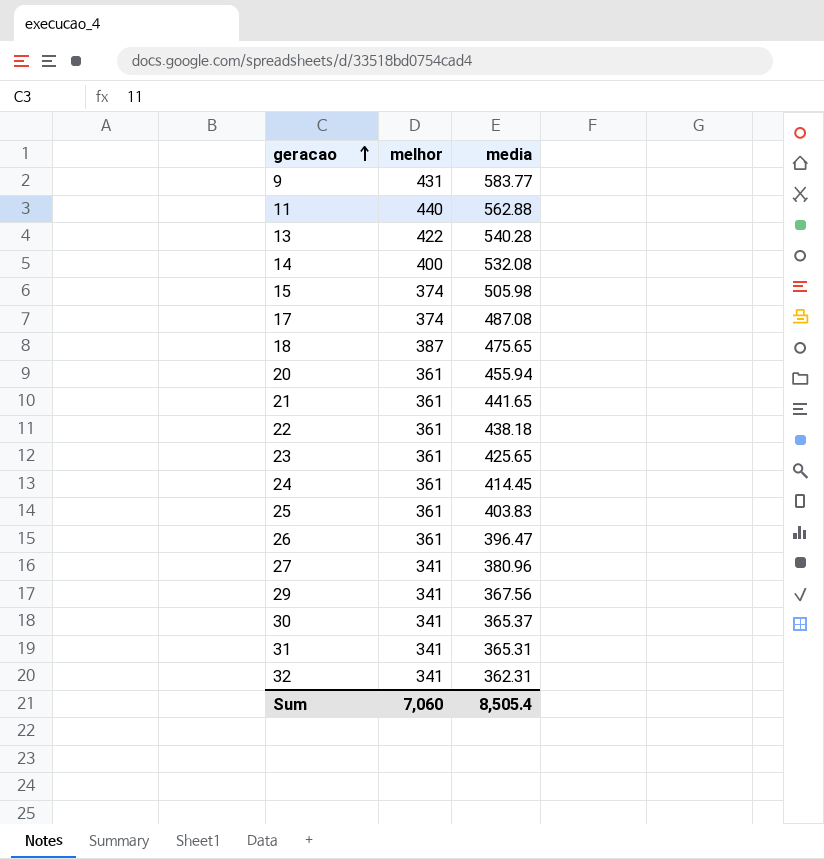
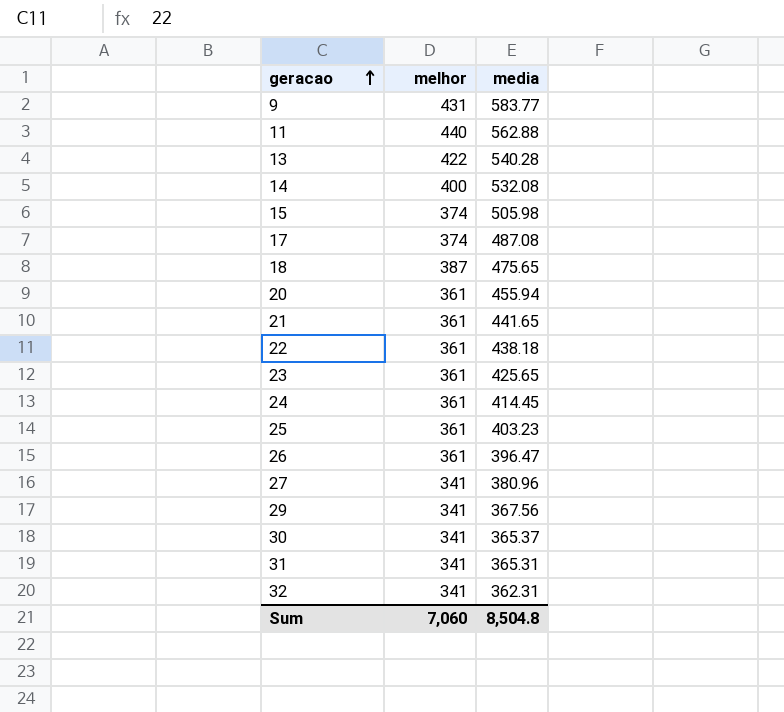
25 | media: 403.83 -> 403.23
Sum | media: 8,505.4 -> 8,504.8

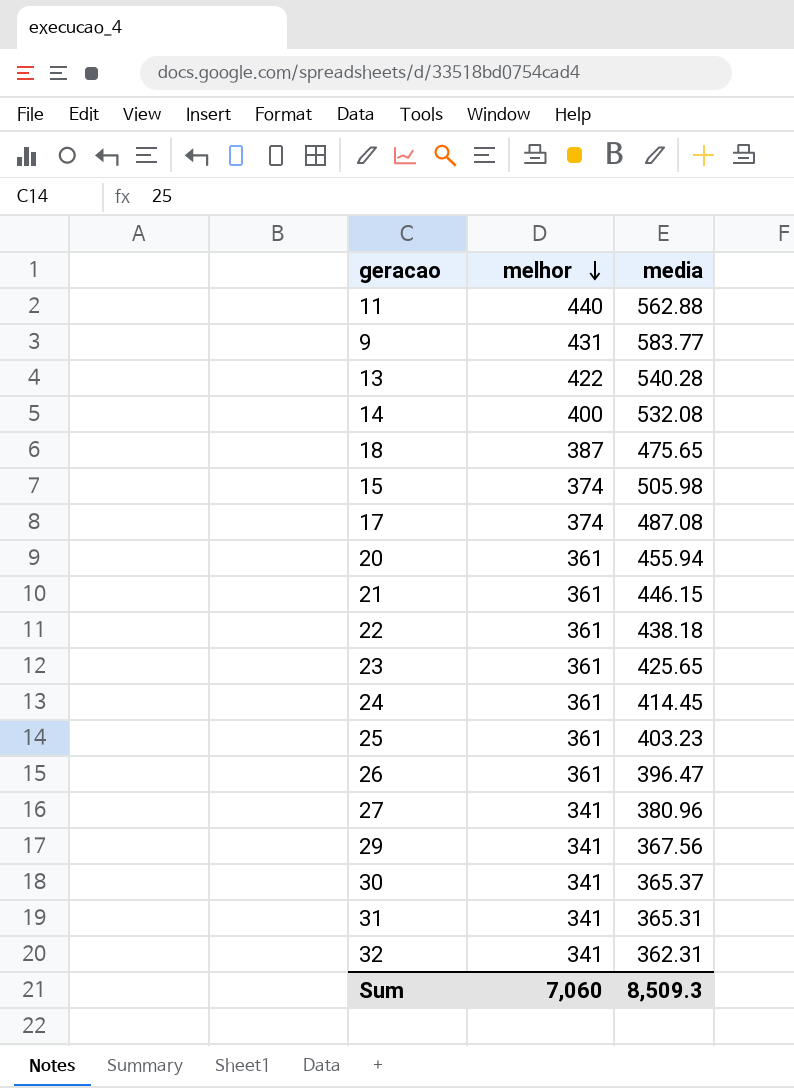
row order: geracao ascending -> melhor descending
21 | media: 441.65 -> 446.15
Sum | media: 8,504.8 -> 8,509.3

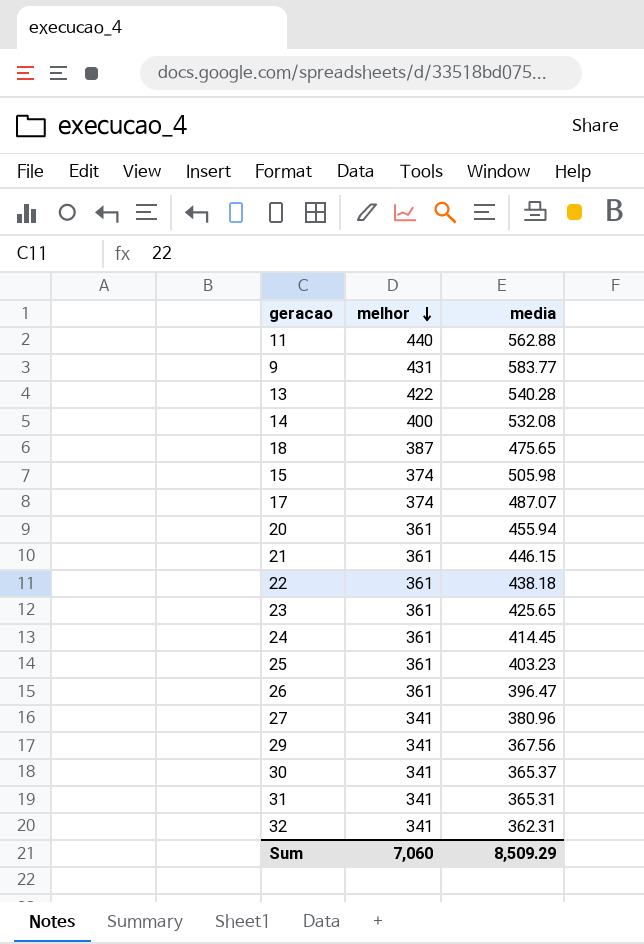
17 | media: 487.08 -> 487.07
Sum | media: 8,509.3 -> 8,509.29

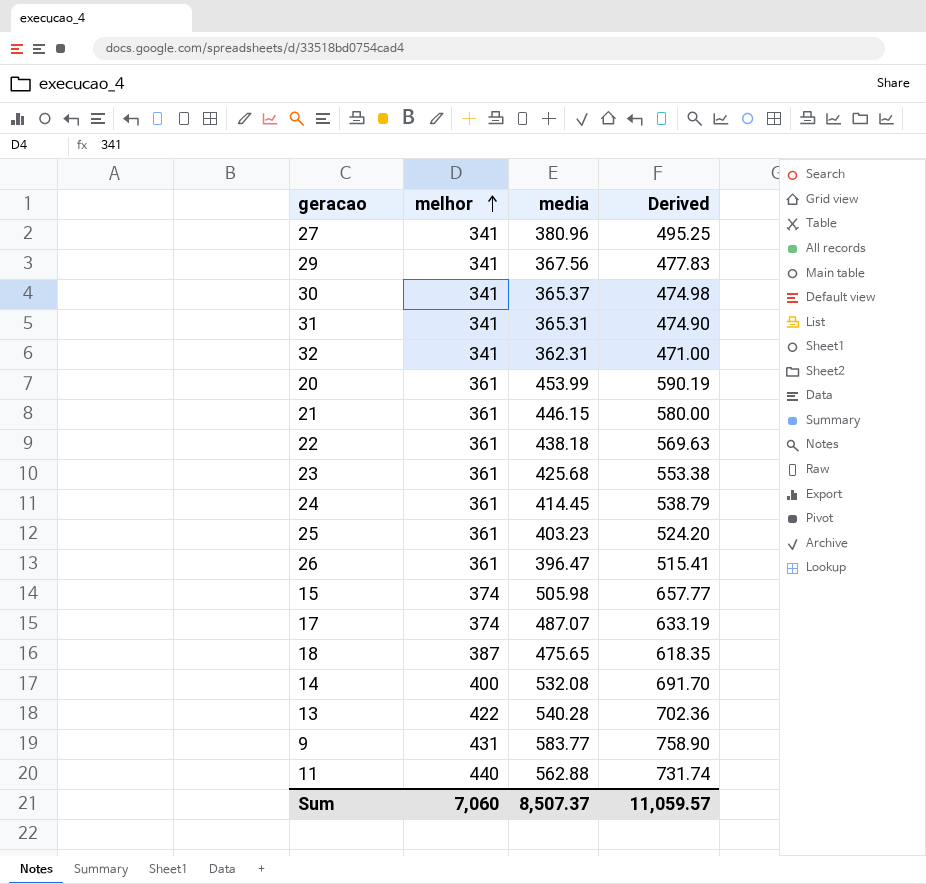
row order: melhor descending -> melhor ascending
column Derived | formula: none -> [media] * 1.3
20 | media: 455.94 -> 453.99
23 | media: 425.65 -> 425.68
Sum | media: 8,509.29 -> 8,507.37

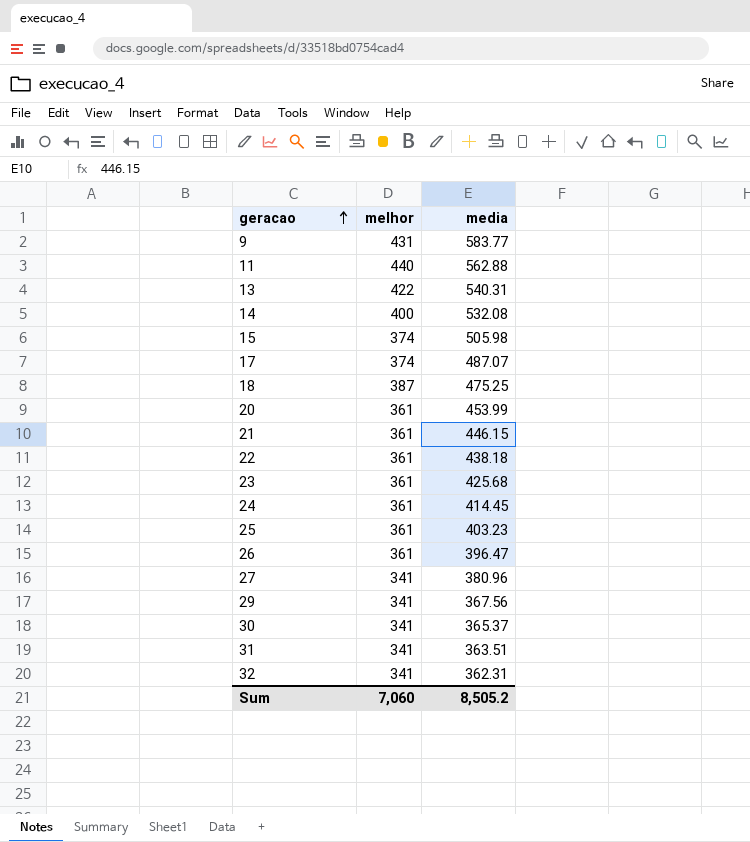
row order: melhor ascending -> geracao ascending
column Derived | formula: [media] * 1.3 -> none
13 | media: 540.28 -> 540.31
18 | media: 475.65 -> 475.25
31 | media: 365.31 -> 363.51
Sum | media: 8,507.37 -> 8,505.2

